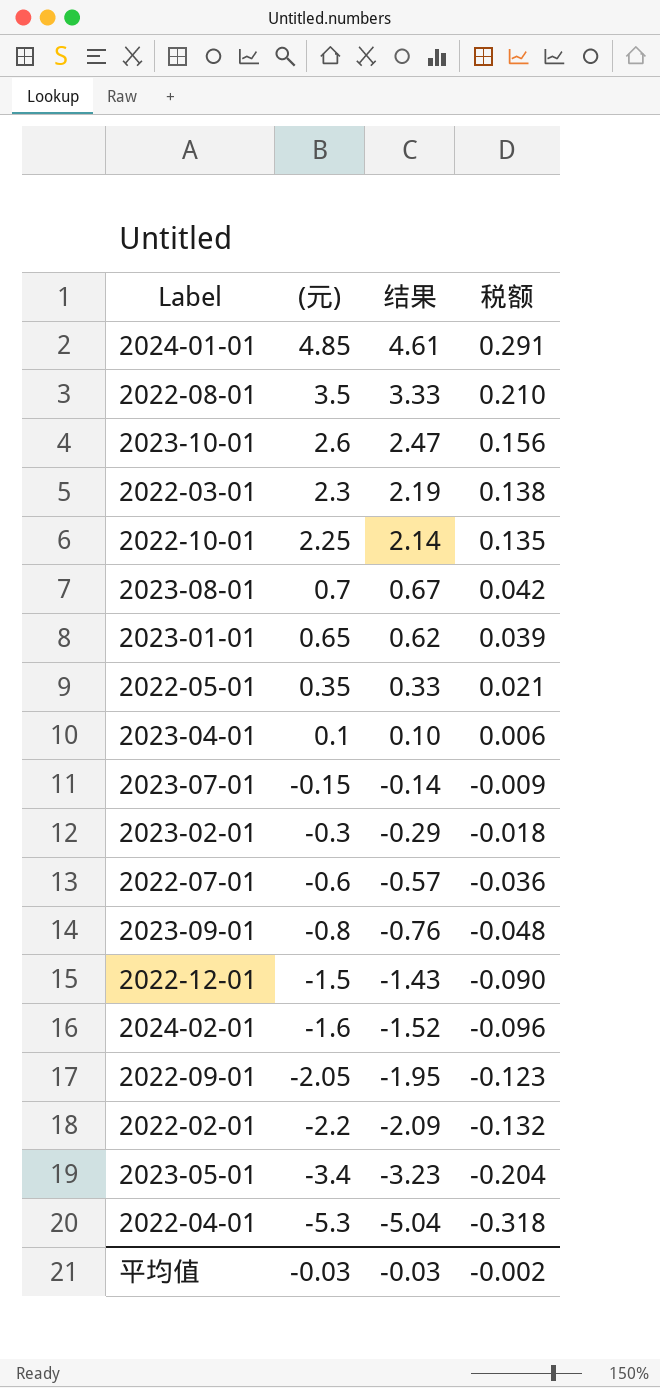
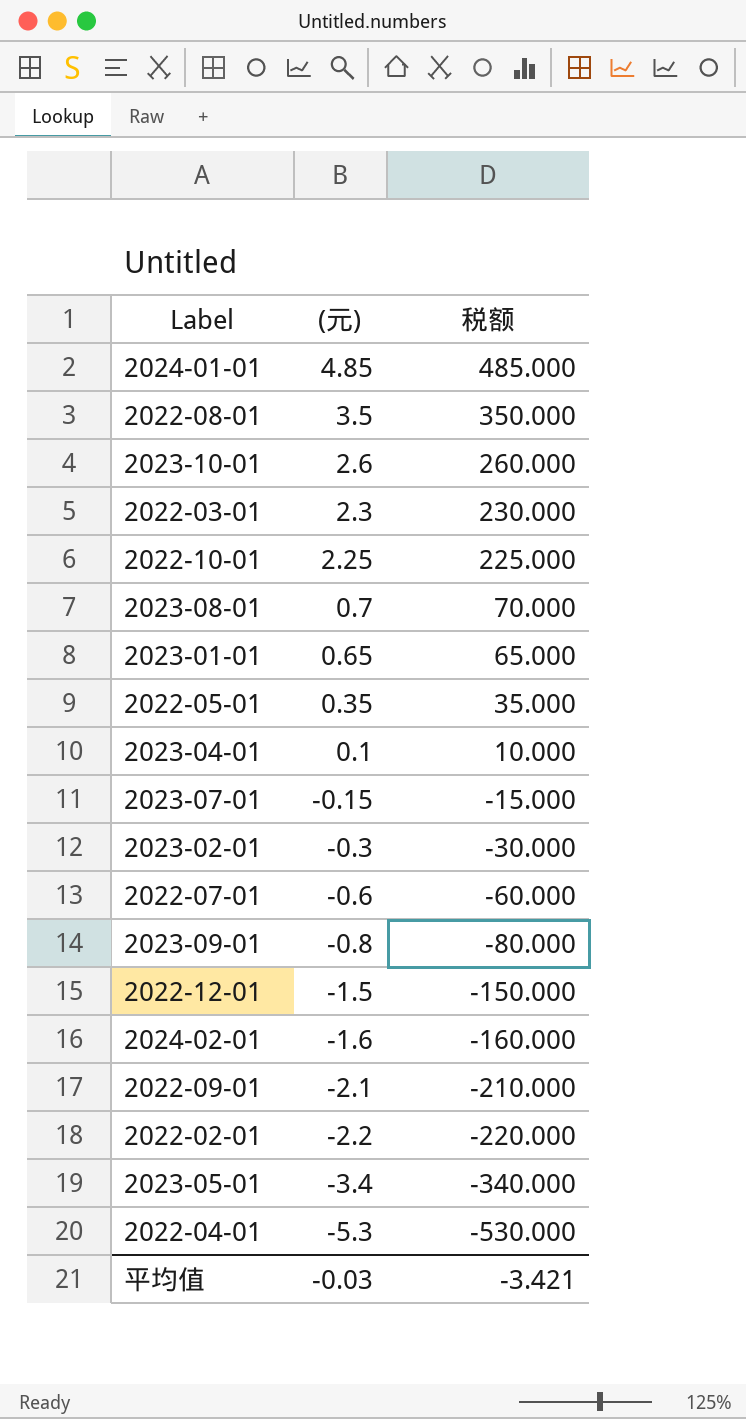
column 结果 | formula: [(元)] * 0.95 -> none
column 税额 | formula: [(元)] * 0.06 -> [(元)] * 100
2022-09-01 | (元): -2.05 -> -2.1
平均值 | 税额: -0.002 -> -3.421

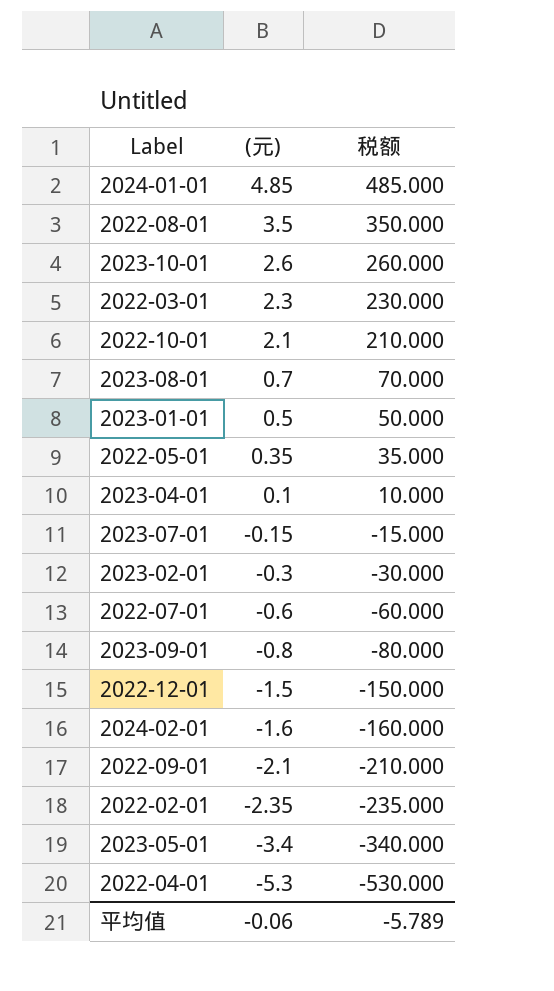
2022-10-01 | (元): 2.25 -> 2.1
2022-10-01 | 税额: 225.000 -> 210.000
2023-01-01 | (元): 0.65 -> 0.5
2023-01-01 | 税额: 65.000 -> 50.000
2022-02-01 | (元): -2.2 -> -2.35
2022-02-01 | 税额: -220.000 -> -235.000
平均值 | (元): -0.03 -> -0.06
平均值 | 税额: -3.421 -> -5.789

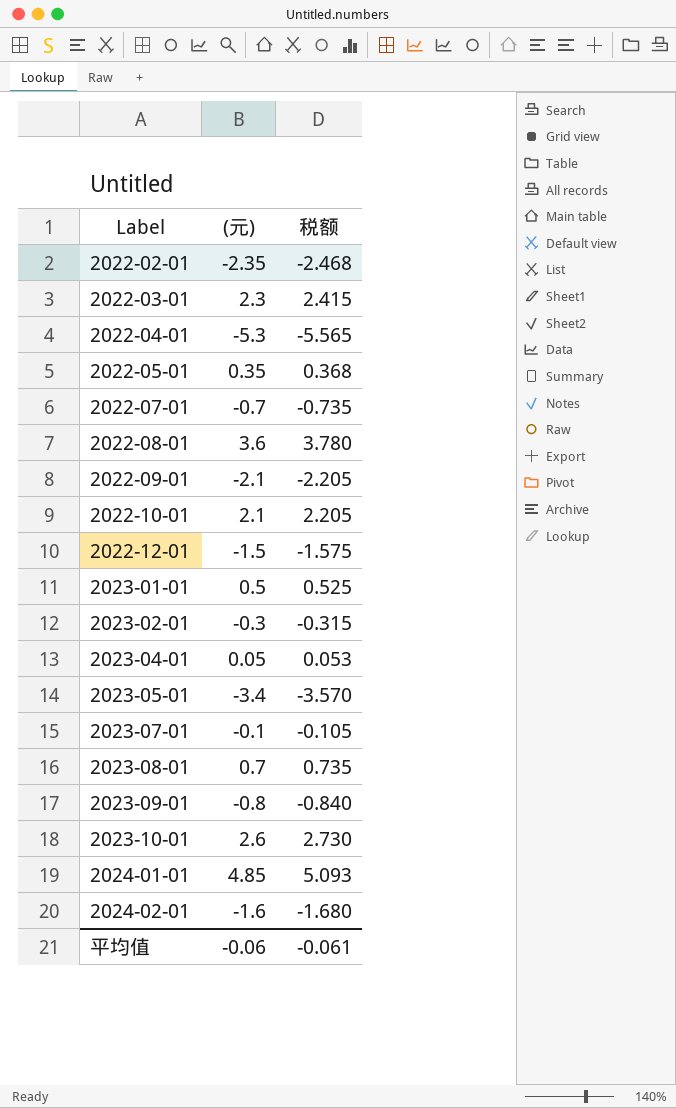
row order: (元) descending -> Label ascending
column 税额 | formula: [(元)] * 100 -> [(元)] * 1.05
2022-07-01 | (元): -0.6 -> -0.7
2022-08-01 | (元): 3.5 -> 3.6
2023-04-01 | (元): 0.1 -> 0.05
2023-07-01 | (元): -0.15 -> -0.1
平均值 | 税额: -5.789 -> -0.061

